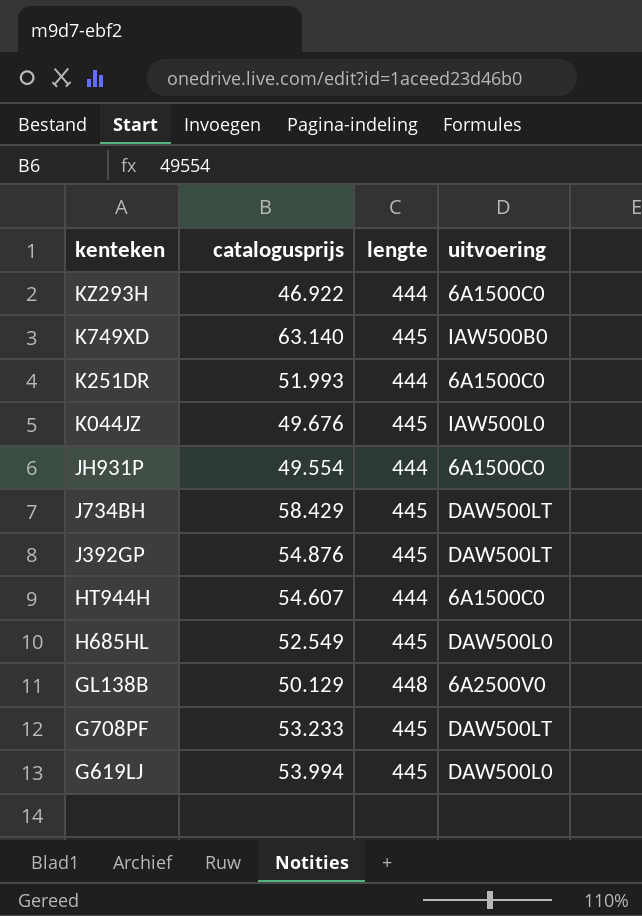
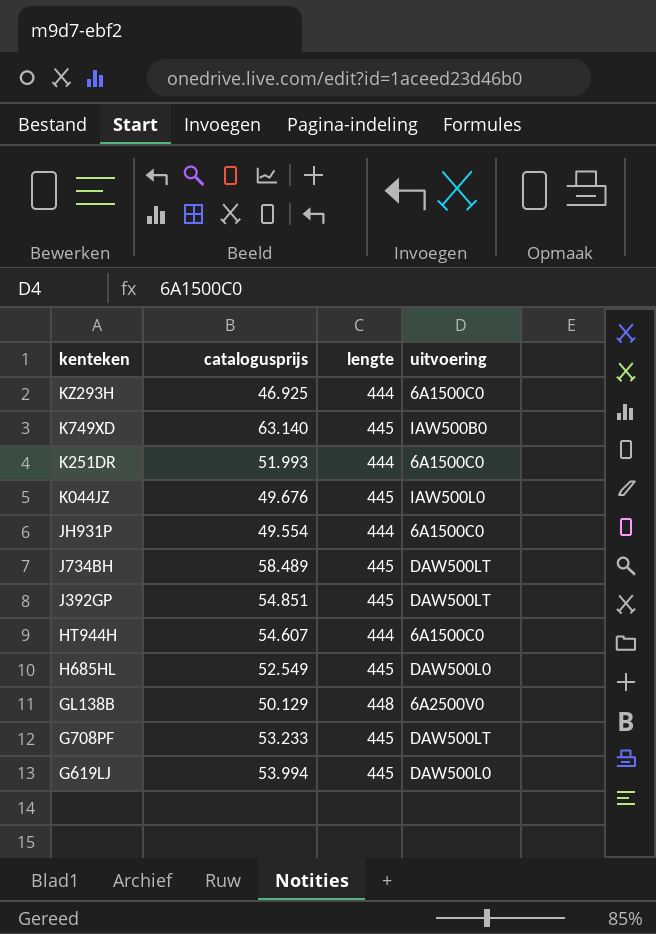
KZ293H | catalogusprijs: 46.922 -> 46.925
J734BH | catalogusprijs: 58.429 -> 58.489
J392GP | catalogusprijs: 54.876 -> 54.851

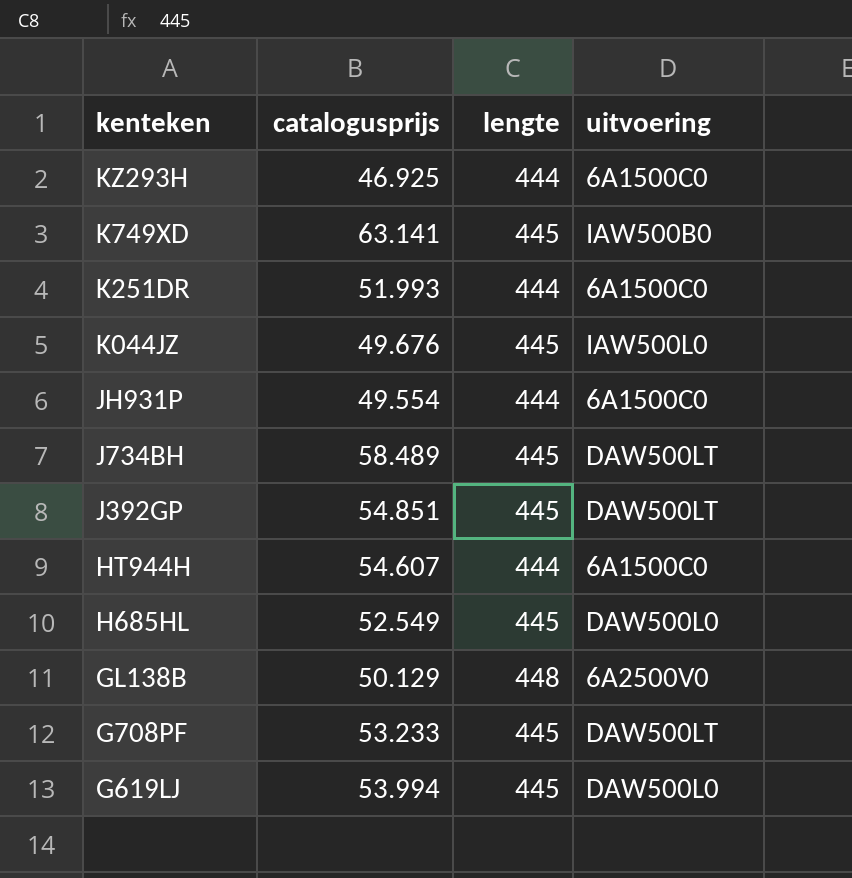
K749XD | catalogusprijs: 63.140 -> 63.141

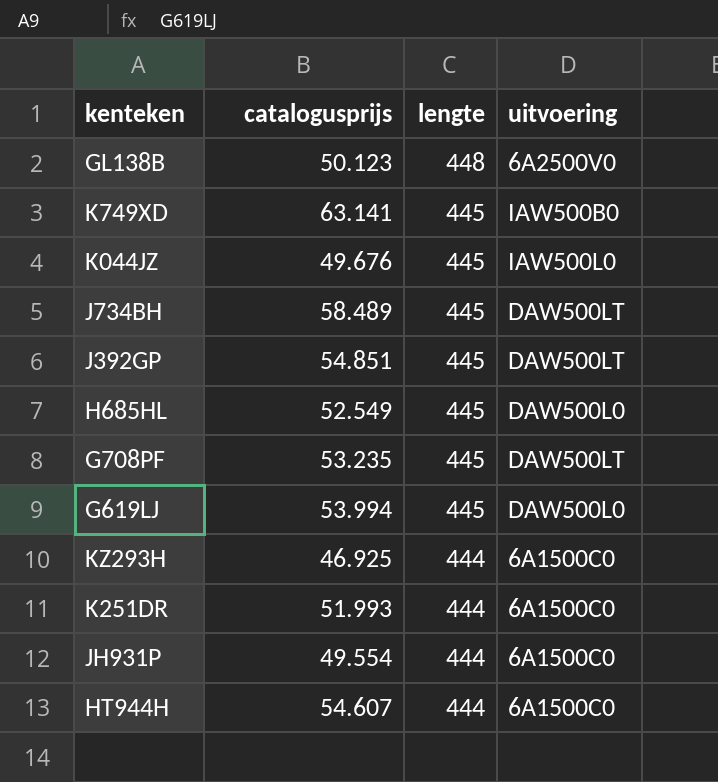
row order: kenteken descending -> lengte descending
GL138B | catalogusprijs: 50.129 -> 50.123
G708PF | catalogusprijs: 53.233 -> 53.235

